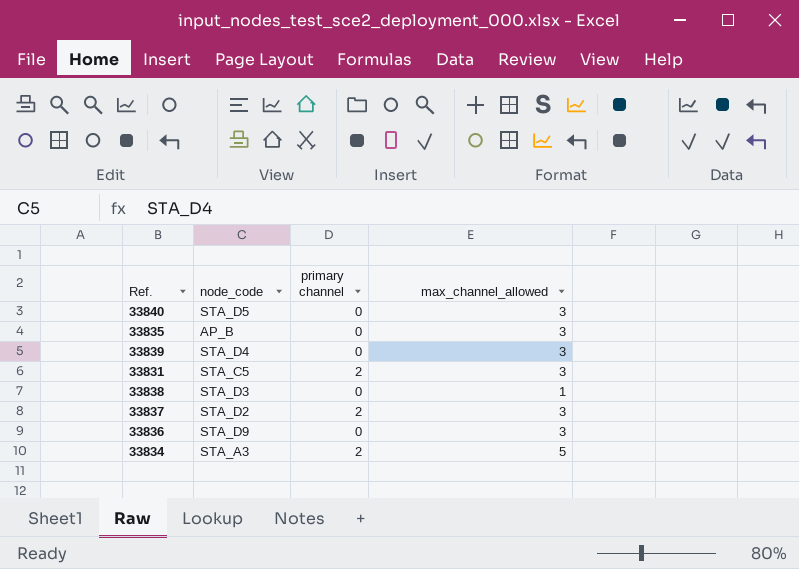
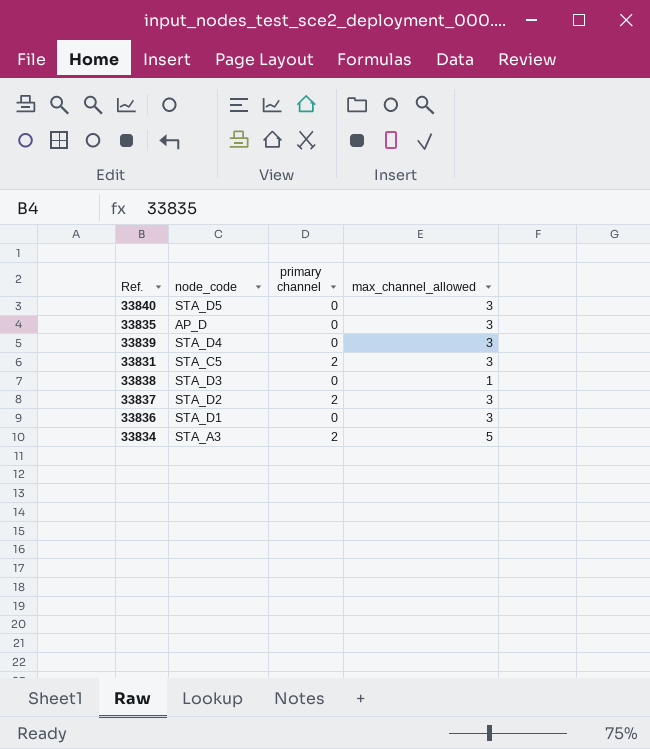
33835 | node_code: AP_B -> AP_D
33836 | node_code: STA_D9 -> STA_D1

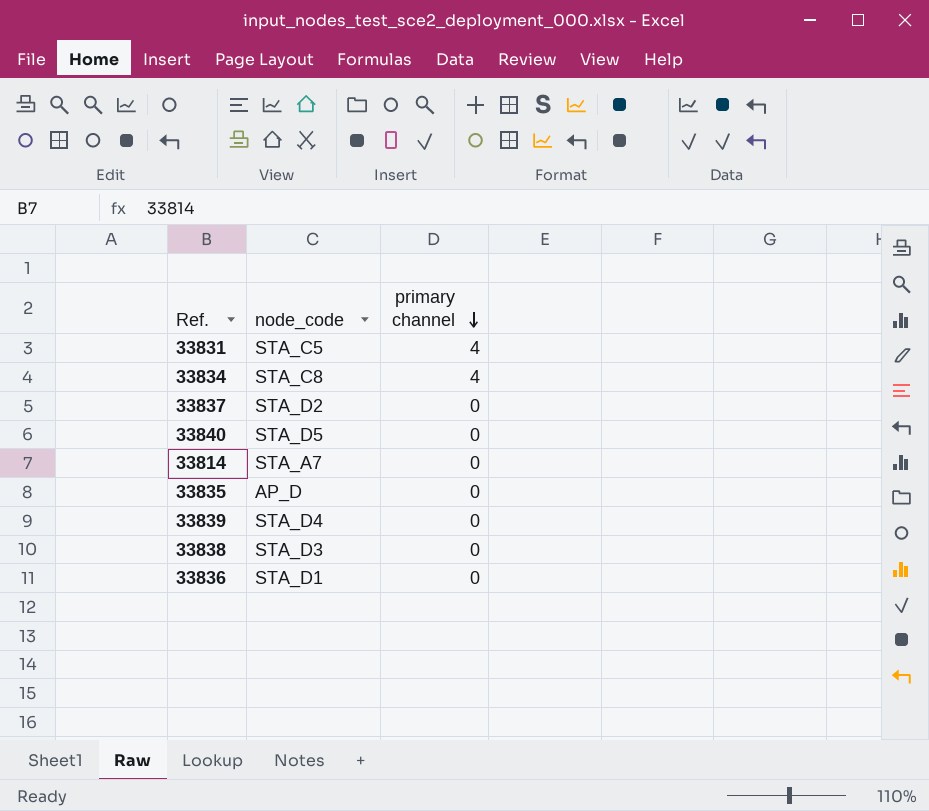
row order: none -> primary channel descending
column max_channel_allowed | position: 4 -> none
33831 | primary channel: 2 -> 4
33834 | node_code: STA_A3 -> STA_C8
33834 | primary channel: 2 -> 4
33837 | primary channel: 2 -> 0
row 33814: none -> STA_A7 | 0

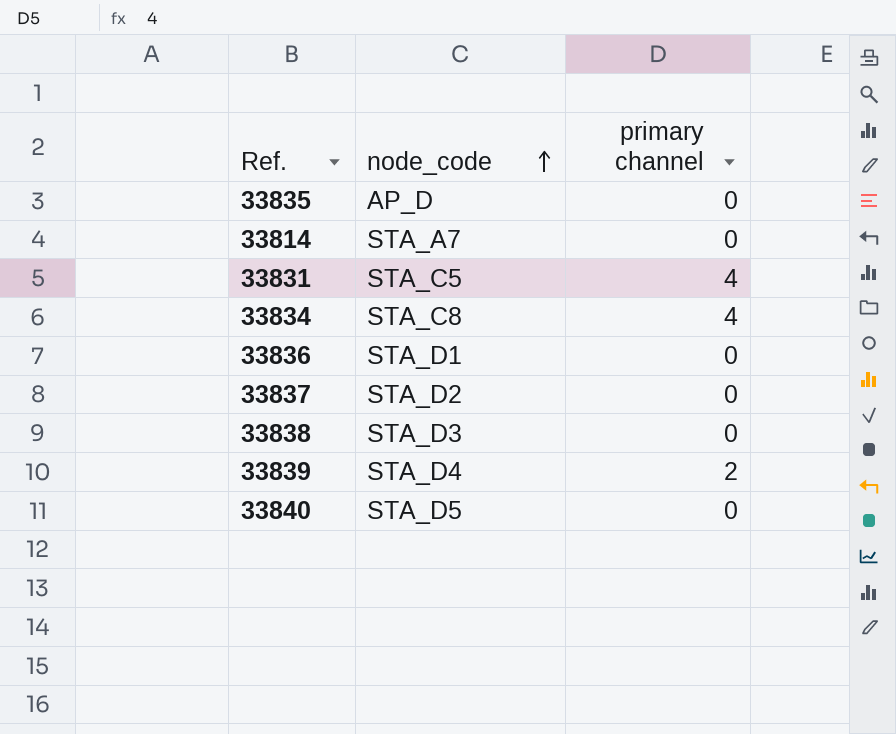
row order: primary channel descending -> node_code ascending
33839 | primary channel: 0 -> 2

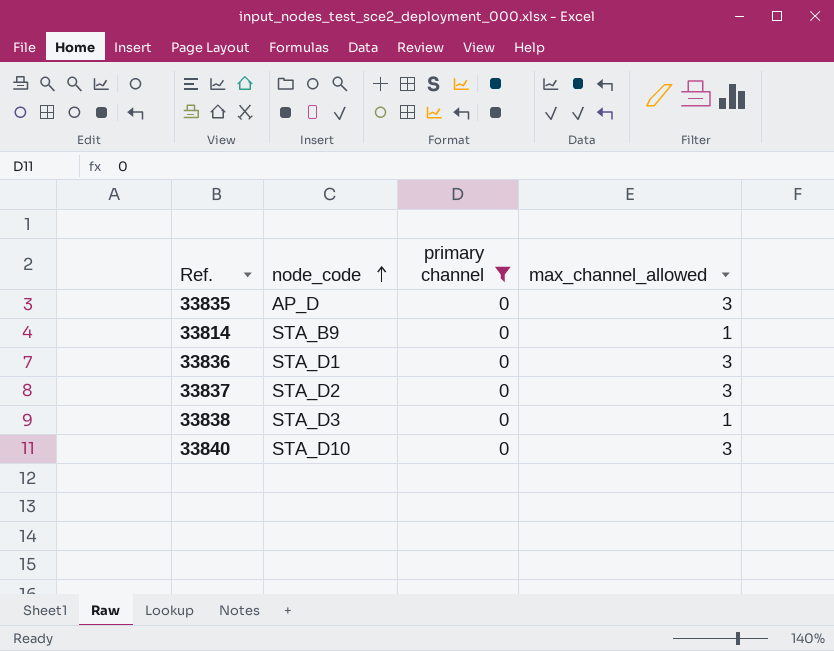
filter: none -> primary channel = 0
column max_channel_allowed | position: none -> 4
33814 | node_code: STA_A7 -> STA_B9
33840 | node_code: STA_D5 -> STA_D10

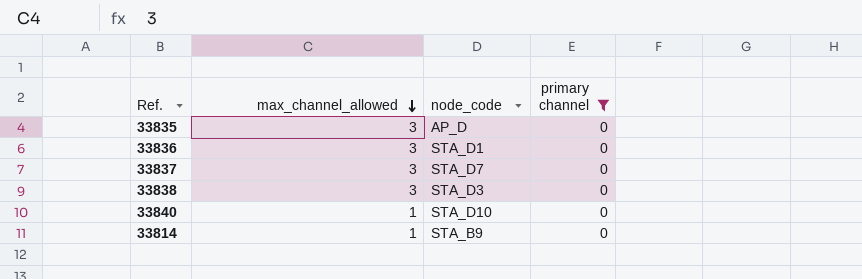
row order: node_code ascending -> max_channel_allowed descending
column max_channel_allowed | position: 4 -> 2
33837 | node_code: STA_D2 -> STA_D7
33838 | max_channel_allowed: 1 -> 3
33840 | max_channel_allowed: 3 -> 1

